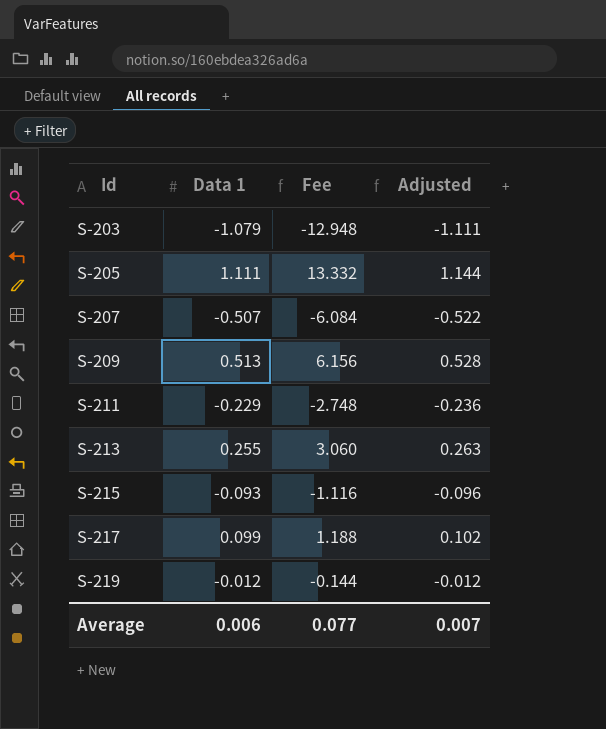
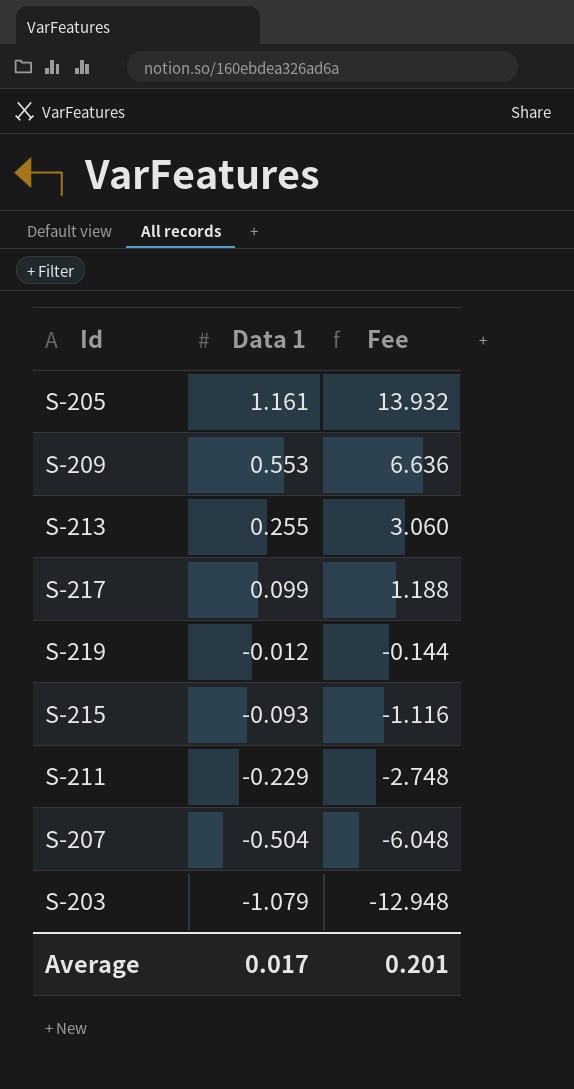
row order: Id ascending -> Data 1 descending
column Adjusted | formula: [Data 1] * 1.03 -> none
S-205 | Data 1: 1.111 -> 1.161
S-205 | Fee: 13.332 -> 13.932
S-209 | Data 1: 0.513 -> 0.553
S-209 | Fee: 6.156 -> 6.636
S-207 | Data 1: -0.507 -> -0.504
S-207 | Fee: -6.084 -> -6.048
Average | Data 1: 0.006 -> 0.017
Average | Fee: 0.077 -> 0.201

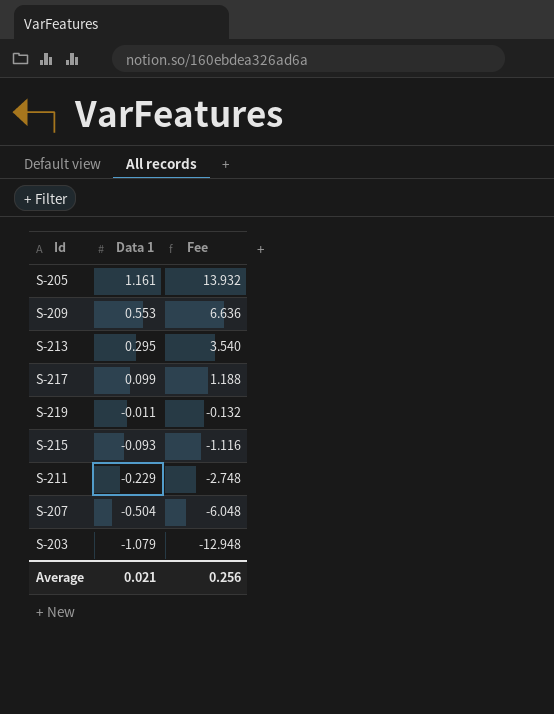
S-213 | Data 1: 0.255 -> 0.295
S-213 | Fee: 3.060 -> 3.540
S-219 | Data 1: -0.012 -> -0.011
S-219 | Fee: -0.144 -> -0.132
Average | Data 1: 0.017 -> 0.021
Average | Fee: 0.201 -> 0.256

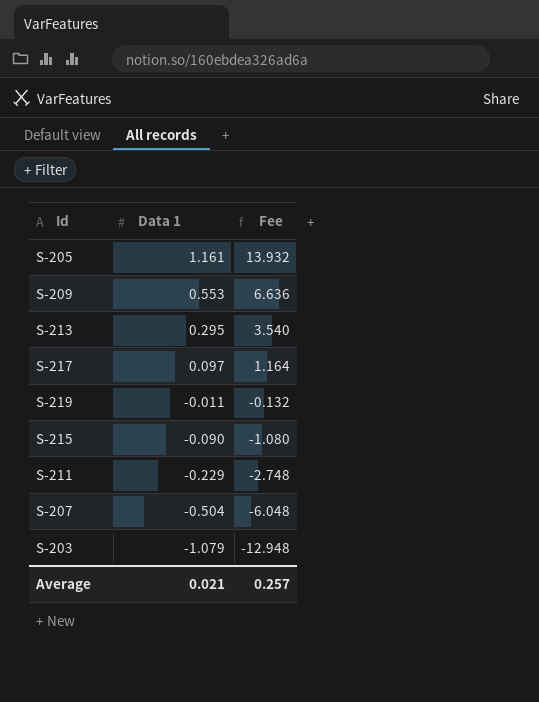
S-217 | Data 1: 0.099 -> 0.097
S-217 | Fee: 1.188 -> 1.164
S-215 | Data 1: -0.093 -> -0.090
S-215 | Fee: -1.116 -> -1.080
Average | Fee: 0.256 -> 0.257

